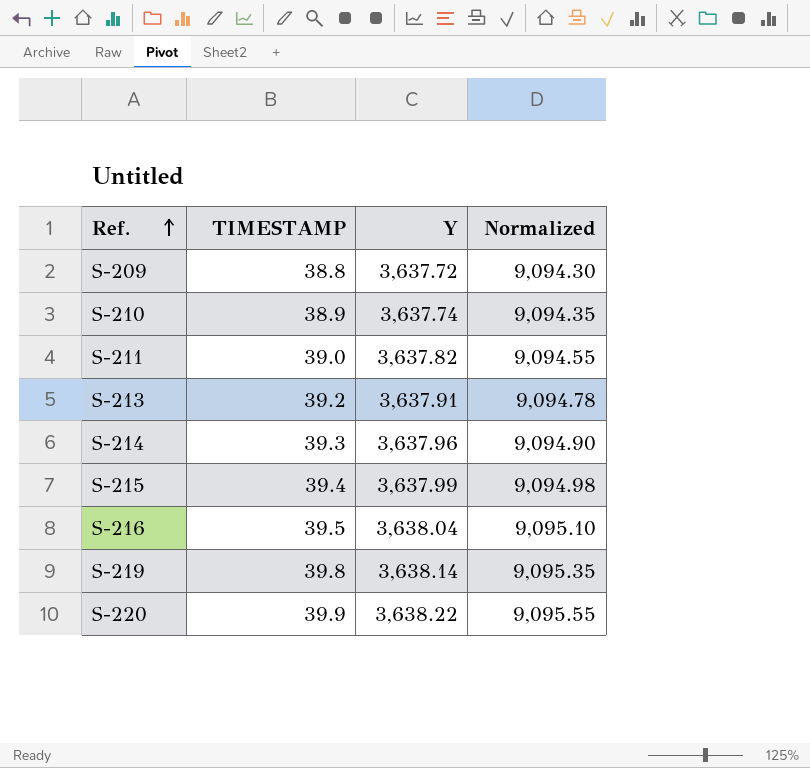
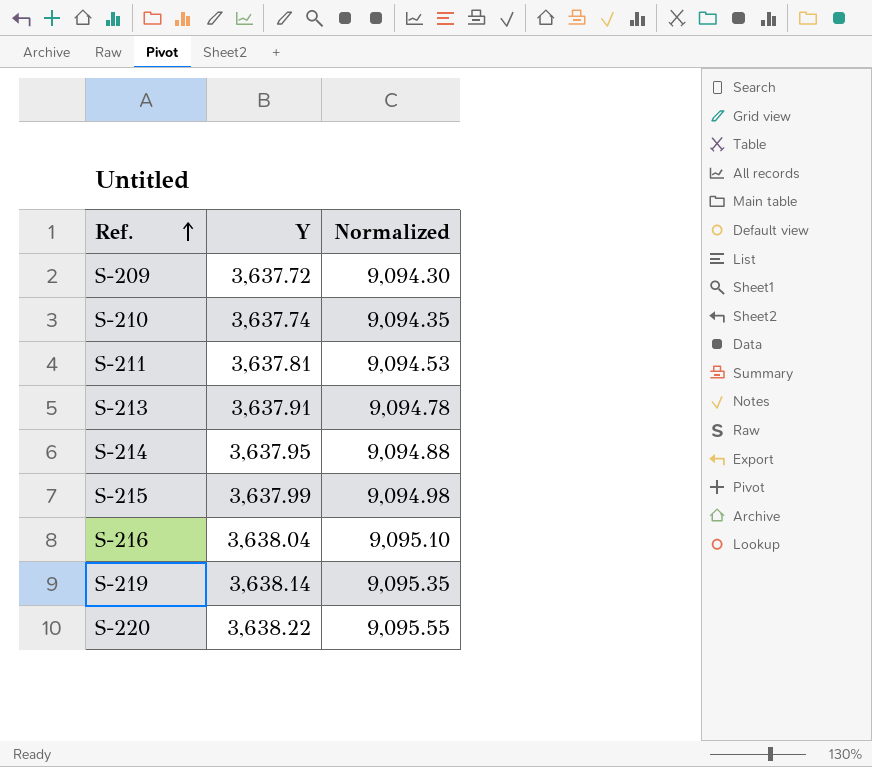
column TIMESTAMP | position: 2 -> none
S-211 | Y: 3,637.82 -> 3,637.81
S-211 | Normalized: 9,094.55 -> 9,094.53
S-214 | Y: 3,637.96 -> 3,637.95
S-214 | Normalized: 9,094.90 -> 9,094.88

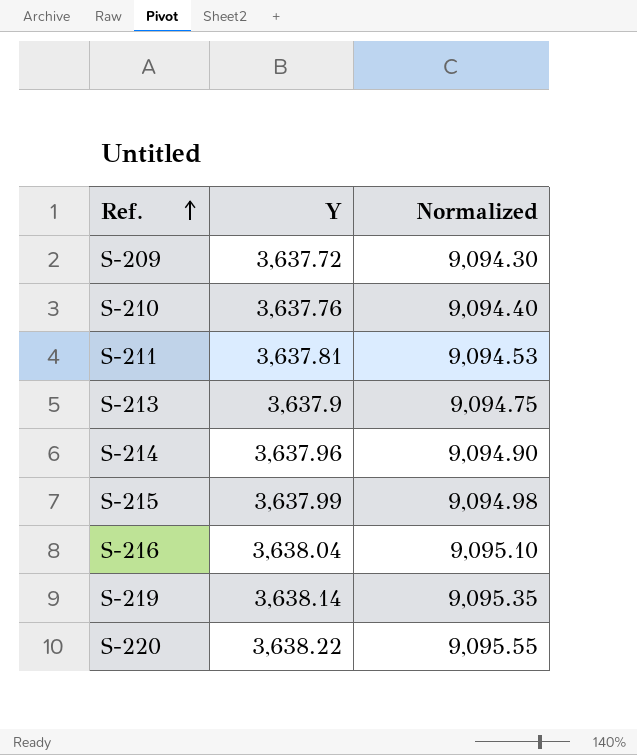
S-210 | Y: 3,637.74 -> 3,637.76
S-210 | Normalized: 9,094.35 -> 9,094.40
S-213 | Y: 3,637.91 -> 3,637.9
S-213 | Normalized: 9,094.78 -> 9,094.75
S-214 | Y: 3,637.95 -> 3,637.96
S-214 | Normalized: 9,094.88 -> 9,094.90

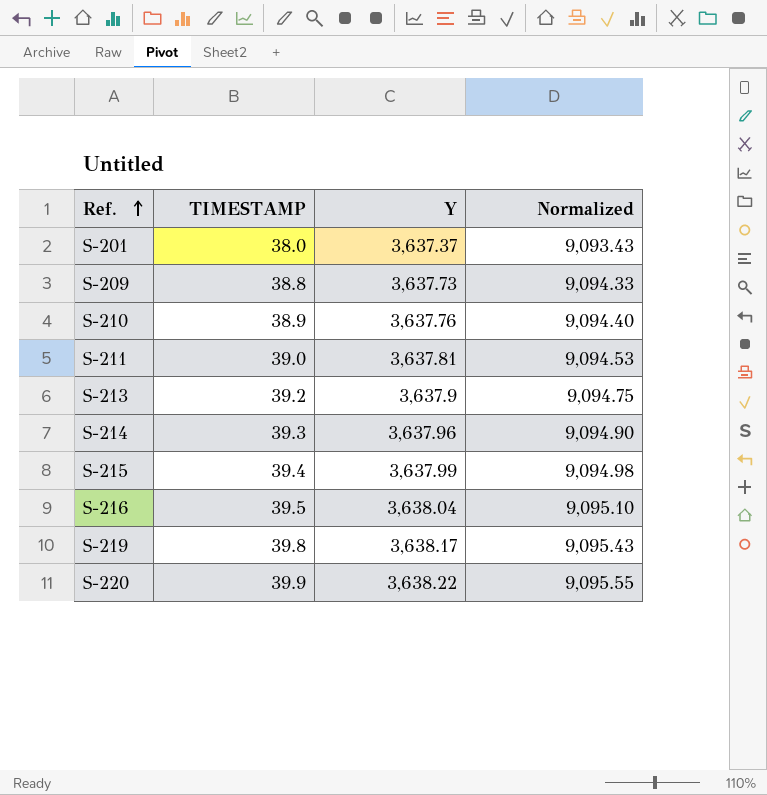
column TIMESTAMP | position: none -> 2
row S-201: none -> 38.0 | 3,637.37 | 9,093.43
S-209 | Y: 3,637.72 -> 3,637.73
S-209 | Normalized: 9,094.30 -> 9,094.33
S-219 | Y: 3,638.14 -> 3,638.17
S-219 | Normalized: 9,095.35 -> 9,095.43

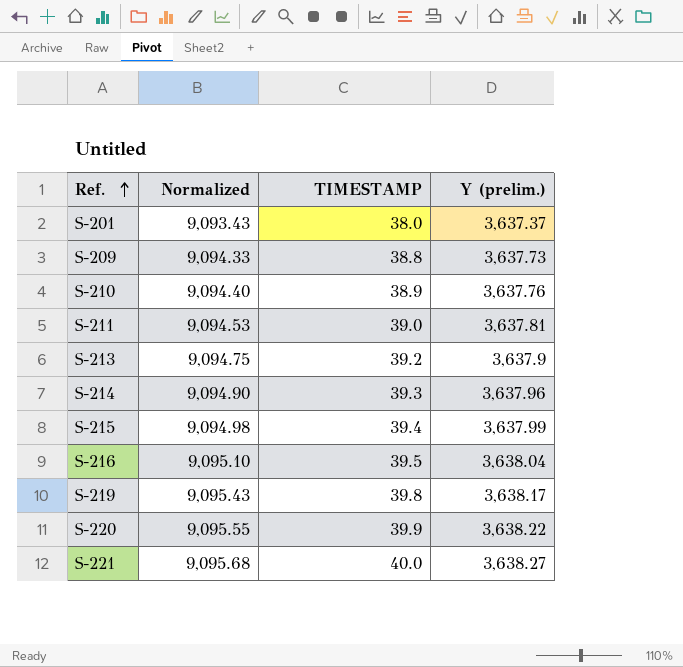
column Normalized | position: 4 -> 2
column name: Y -> Y (prelim.)
row S-221: none -> 9,095.68 | 40.0 | 3,638.27

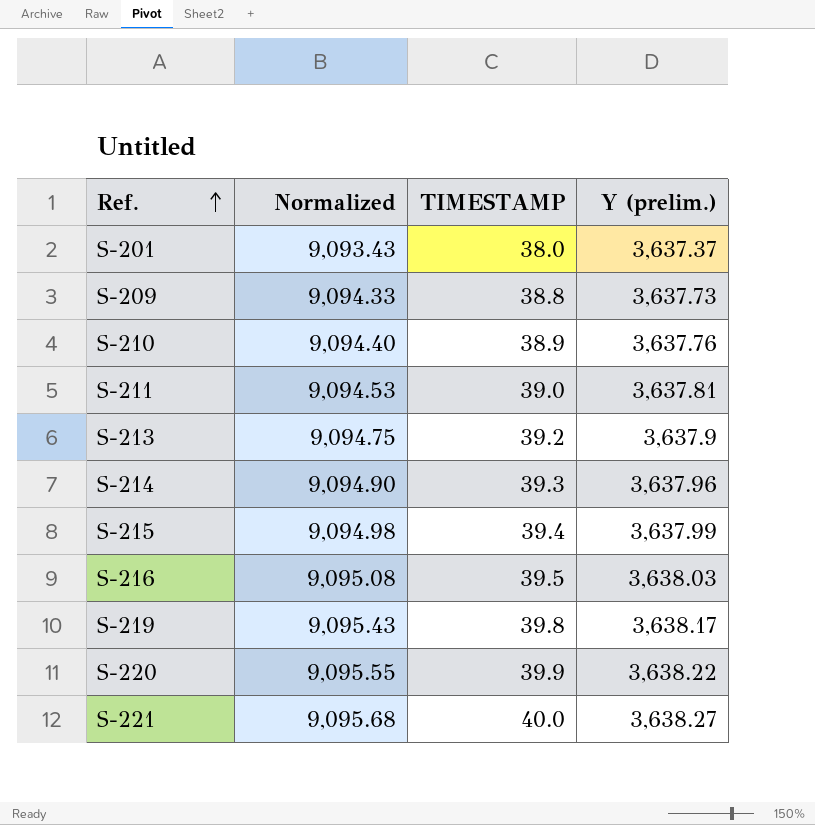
S-216 | Normalized: 9,095.10 -> 9,095.08
S-216 | Y (prelim.): 3,638.04 -> 3,638.03

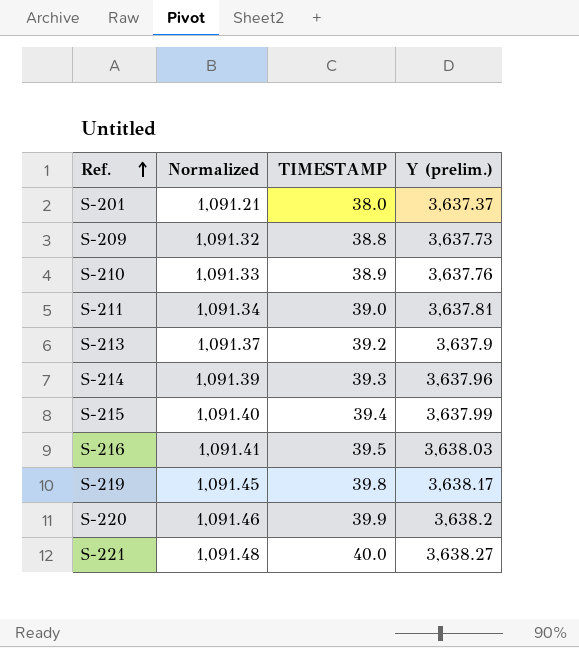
column Normalized | formula: [Y (prelim.)] * 2.5 -> [Y (prelim.)] * 0.3
S-220 | Y (prelim.): 3,638.22 -> 3,638.2

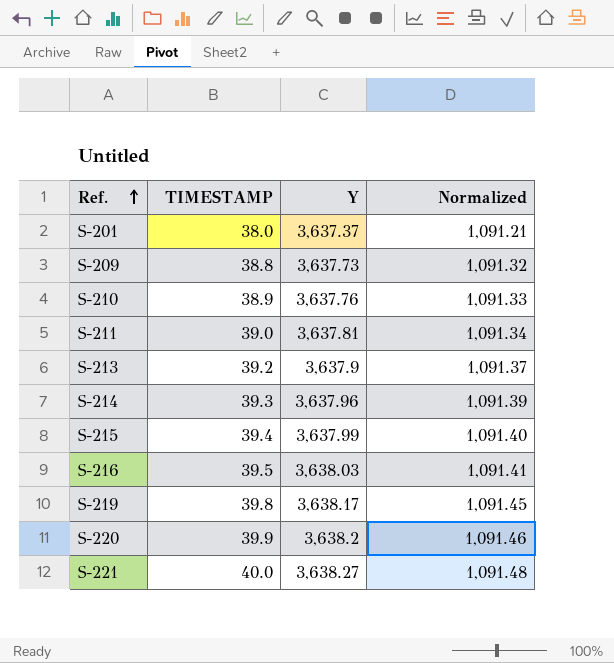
column name: Y (prelim.) -> Y
column Normalized | position: 2 -> 4

